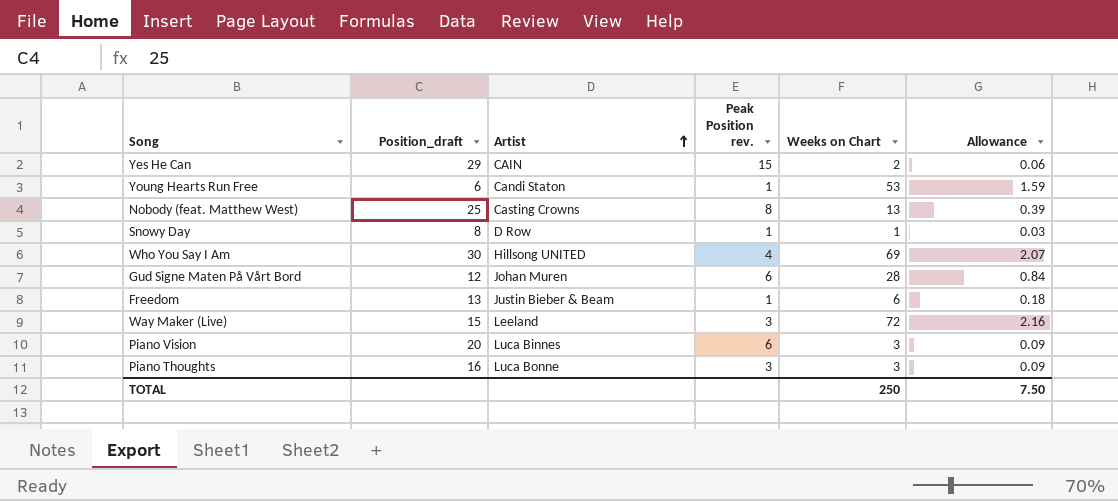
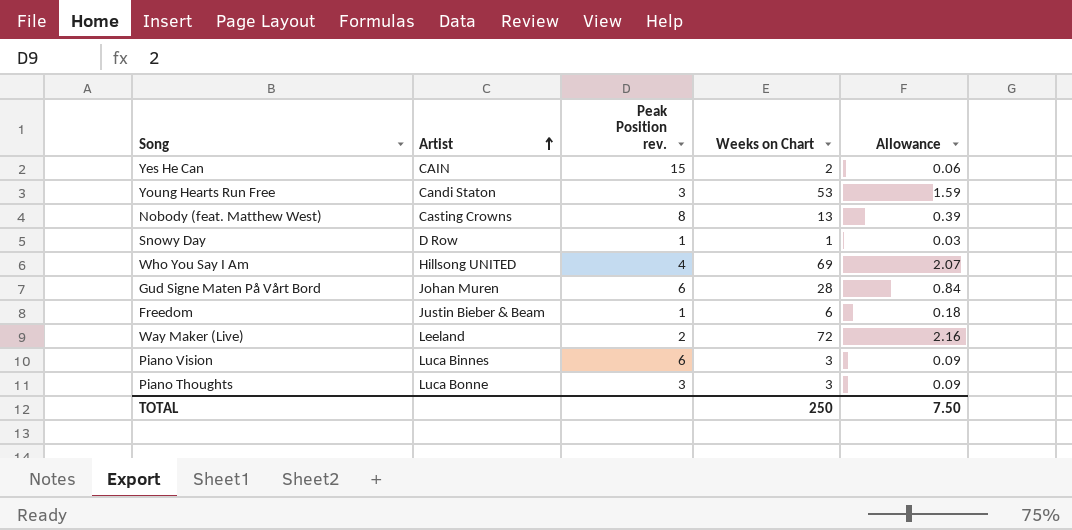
column Position_draft | position: 2 -> none
Young Hearts Run Free | Peak Position rev.: 1 -> 3
Way Maker (Live) | Peak Position rev.: 3 -> 2

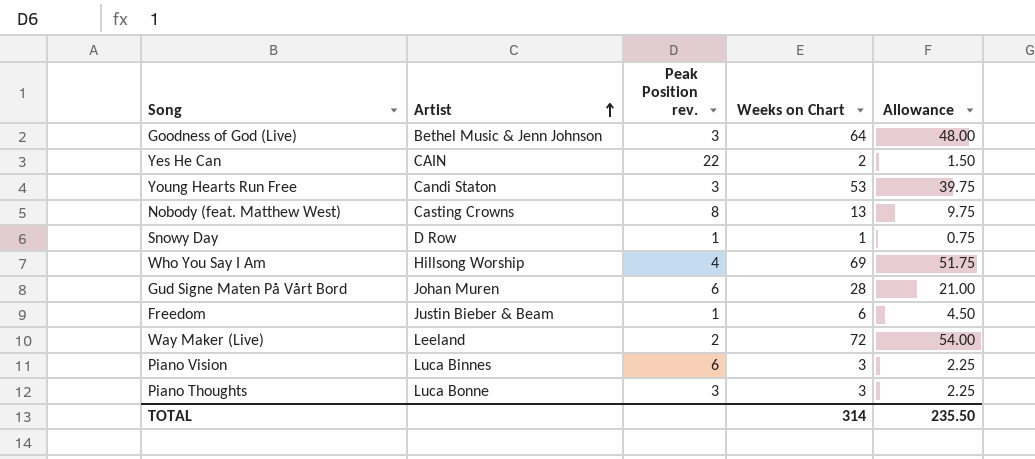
column Allowance | formula: [Weeks on Chart] * 0.03 -> [Weeks on Chart] * 0.75
row Goodness of God (Live): none -> Bethel Music & Jenn Johnson | 3 | 64 | 48.00
Yes He Can | Peak Position rev.: 15 -> 22
Who You Say I Am | Artist: Hillsong UNITED -> Hillsong Worship
TOTAL | Weeks on Chart: 250 -> 314
TOTAL | Allowance: 7.50 -> 235.50

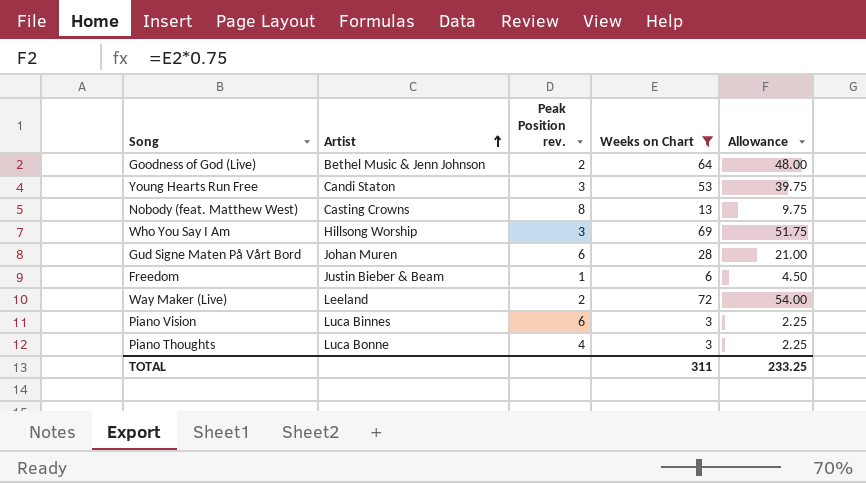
filter: none -> Weeks on Chart >= 3
Goodness of God (Live) | Peak Position rev.: 3 -> 2
Who You Say I Am | Peak Position rev.: 4 -> 3
Piano Thoughts | Peak Position rev.: 3 -> 4
TOTAL | Weeks on Chart: 314 -> 311
TOTAL | Allowance: 235.50 -> 233.25

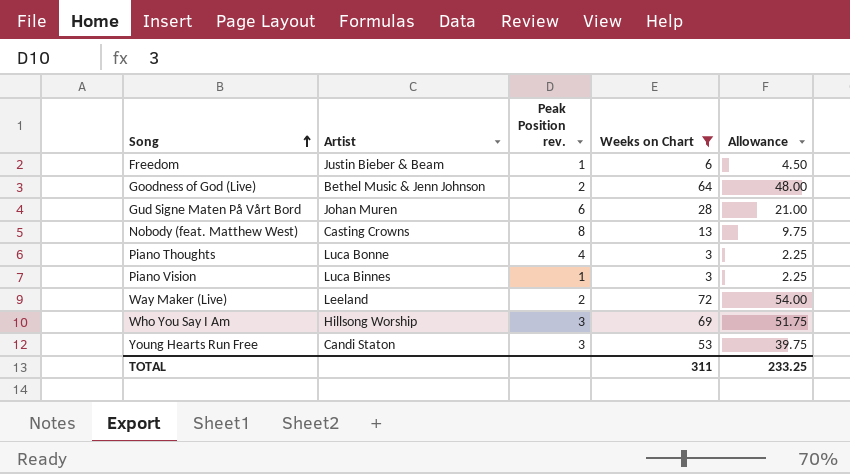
row order: Artist ascending -> Song ascending
Piano Vision | Peak Position rev.: 6 -> 1

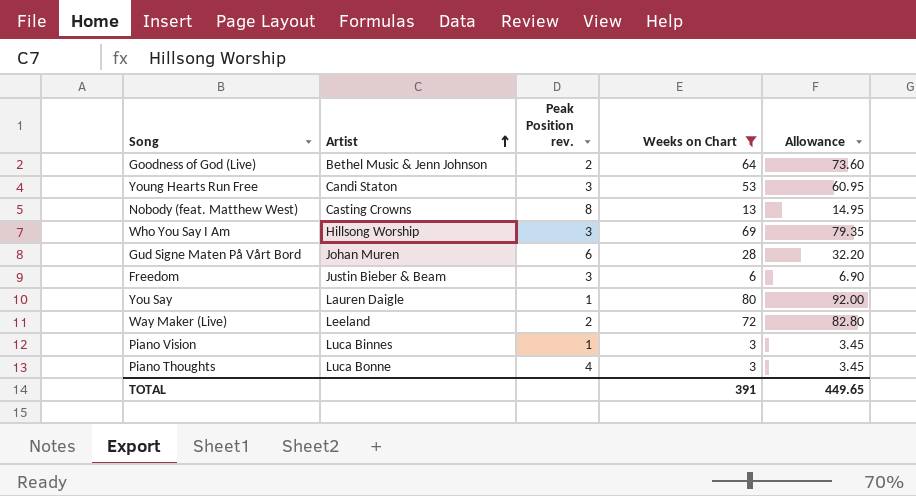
row order: Song ascending -> Artist ascending
column Allowance | formula: [Weeks on Chart] * 0.75 -> [Weeks on Chart] * 1.15
Freedom | Peak Position rev.: 1 -> 3
row You Say: none -> Lauren Daigle | 1 | 80 | 92.00
TOTAL | Weeks on Chart: 311 -> 391
TOTAL | Allowance: 233.25 -> 449.65

